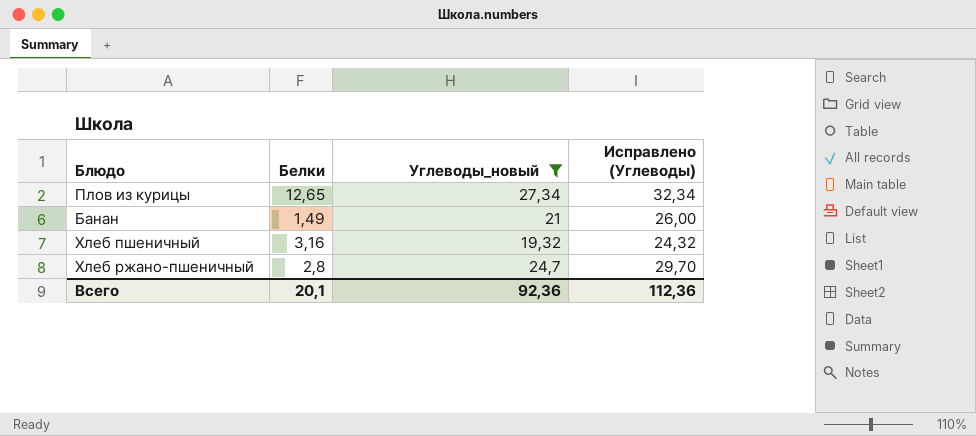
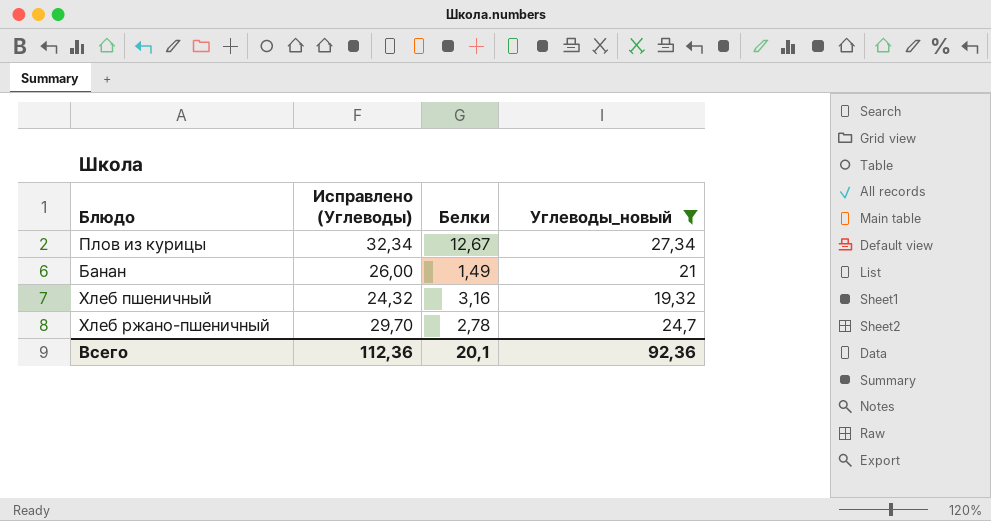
column Исправлено (Углеводы) | position: 4 -> 2
Плов из курицы | Белки: 12,65 -> 12,67
Хлеб ржано-пшеничный | Белки: 2,8 -> 2,78

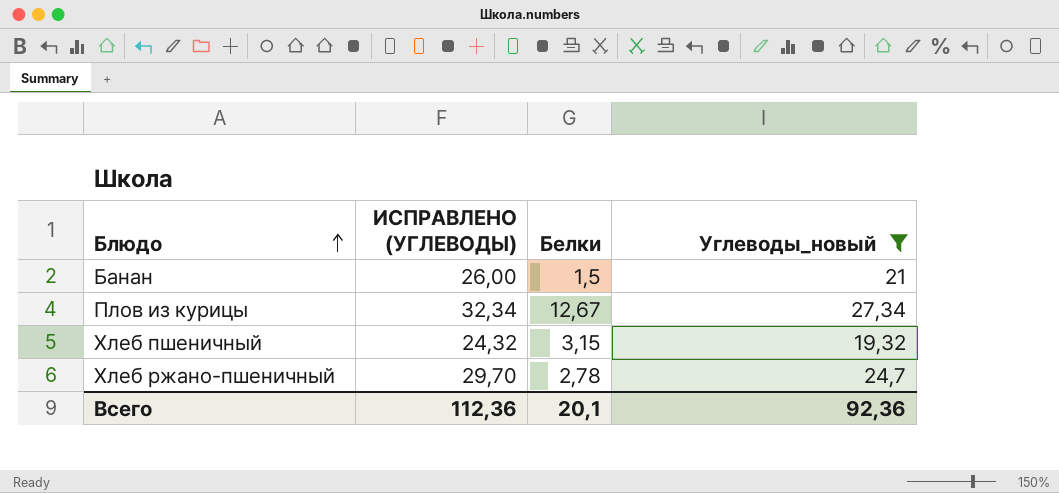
row order: none -> Блюдо ascending
column name: Исправлено (Углеводы) -> ИСПРАВЛЕНО (УГЛЕВОДЫ)
Банан | Белки: 1,49 -> 1,5
Хлеб пшеничный | Белки: 3,16 -> 3,15

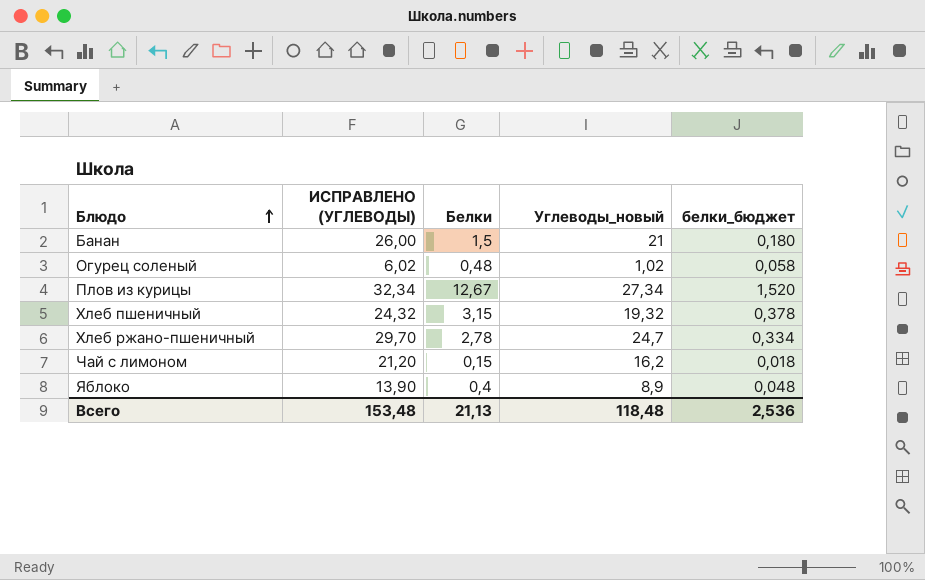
filter: Углеводы_новый >= 19,32 -> none
column белки_бюджет | formula: none -> [Белки] * 0,12
Всего | ИСПРАВЛЕНО (УГЛЕВОДЫ): 112,36 -> 153,48
Всего | Белки: 20,1 -> 21,13
Всего | Углеводы_новый: 92,36 -> 118,48

